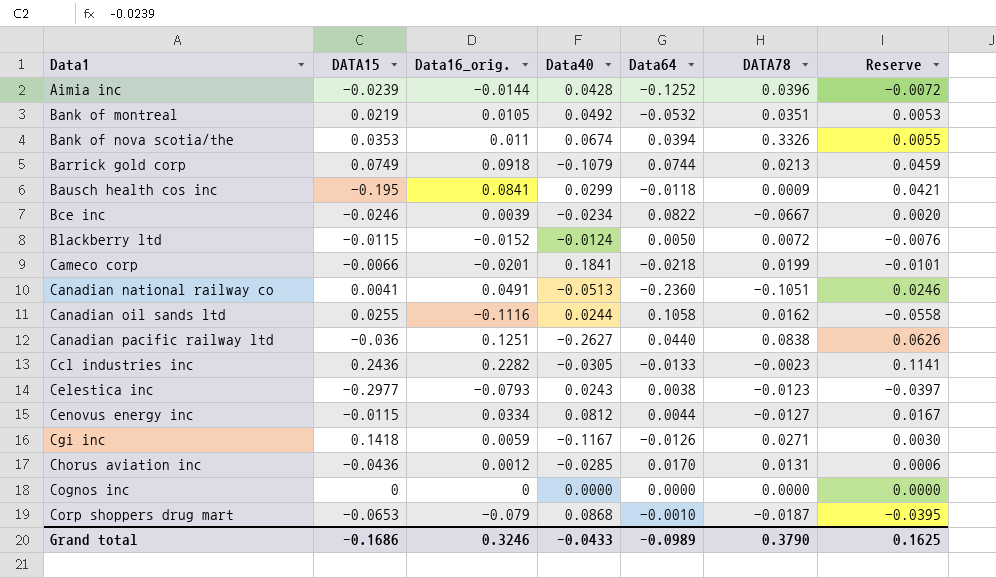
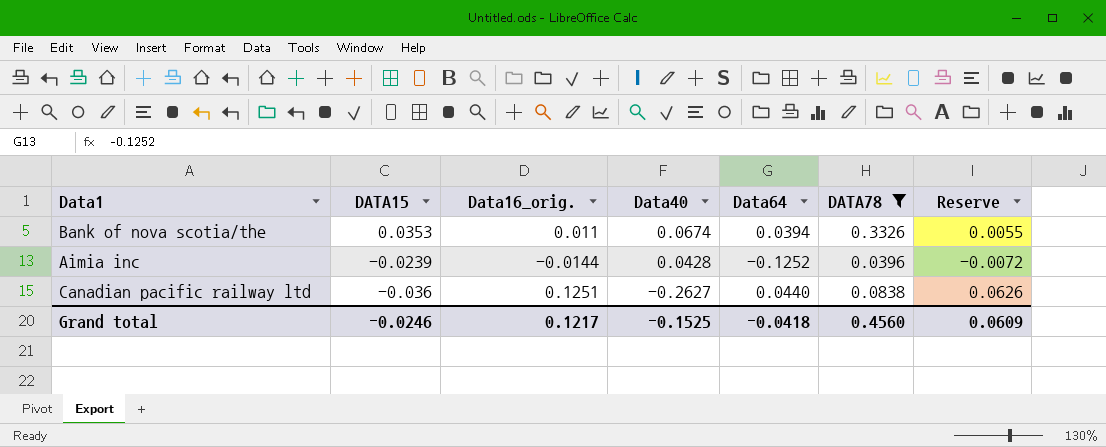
filter: none -> DATA78 >= 0.0396
row order: Data1 ascending -> DATA15 descending
Grand total | DATA15: -0.1686 -> -0.0246
Grand total | Data16_orig.: 0.3246 -> 0.1217
Grand total | Data40: -0.0433 -> -0.1525
Grand total | Data64: -0.0989 -> -0.0418
Grand total | DATA78: 0.3790 -> 0.4560
Grand total | Reserve: 0.1625 -> 0.0609

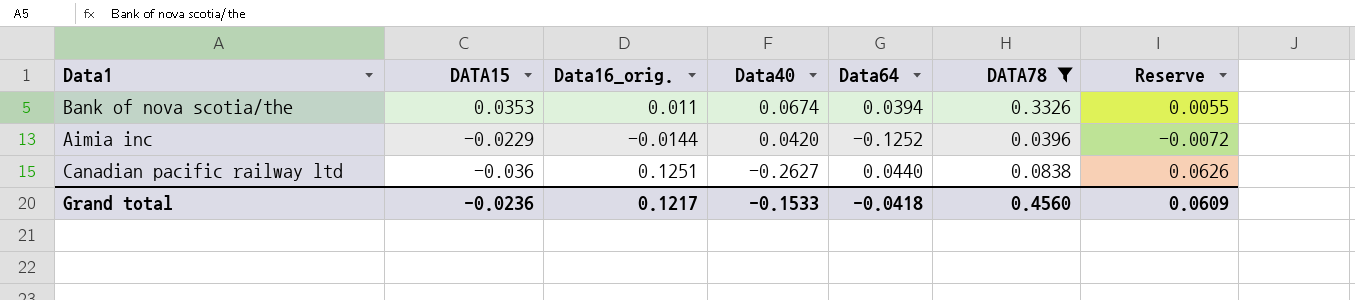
Aimia inc | DATA15: -0.0239 -> -0.0229
Aimia inc | Data40: 0.0428 -> 0.0420
Grand total | DATA15: -0.0246 -> -0.0236
Grand total | Data40: -0.1525 -> -0.1533

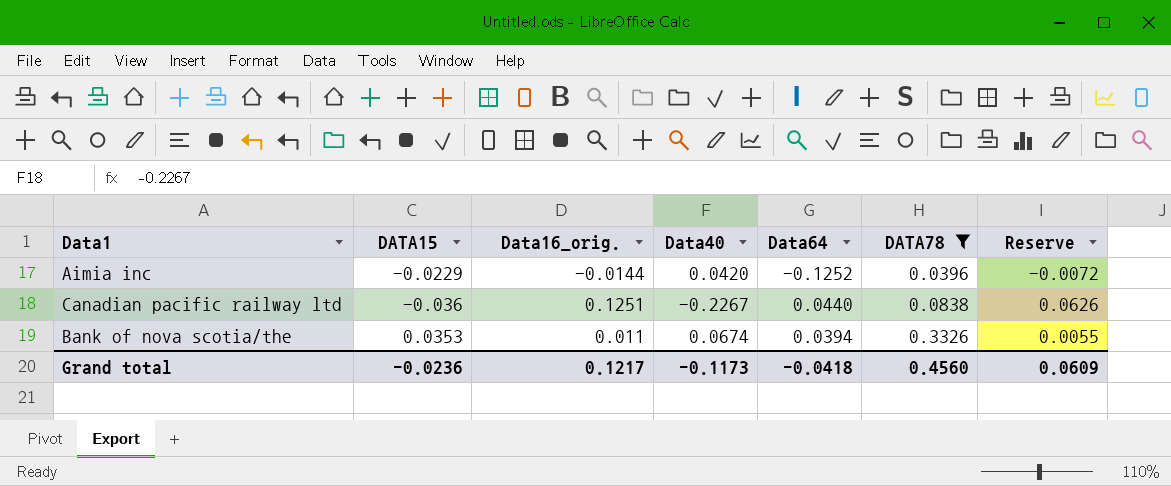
row order: DATA15 descending -> DATA78 ascending
Canadian pacific railway ltd | Data40: -0.2627 -> -0.2267
Grand total | Data40: -0.1533 -> -0.1173

